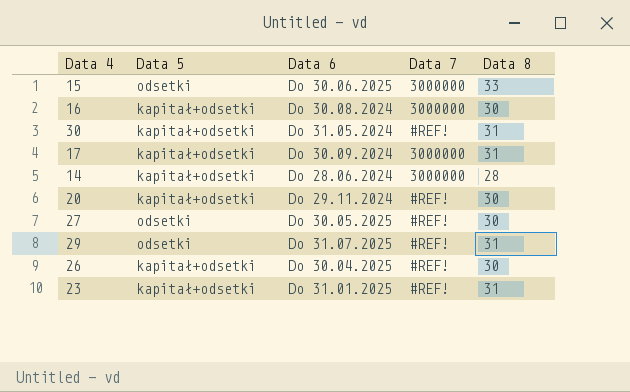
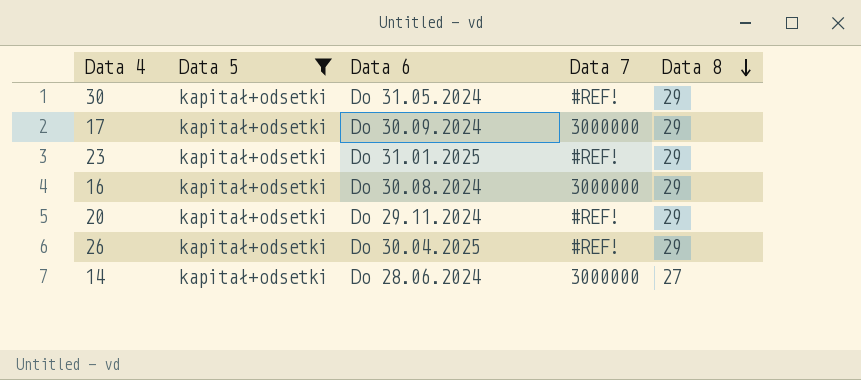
filter: none -> Data 5 = kapitał+odsetki
row order: none -> Data 8 descending
30 | Data 8: 31 -> 29
17 | Data 8: 31 -> 29
23 | Data 8: 31 -> 29
16 | Data 8: 30 -> 29
20 | Data 8: 30 -> 29
26 | Data 8: 30 -> 29
14 | Data 8: 28 -> 27

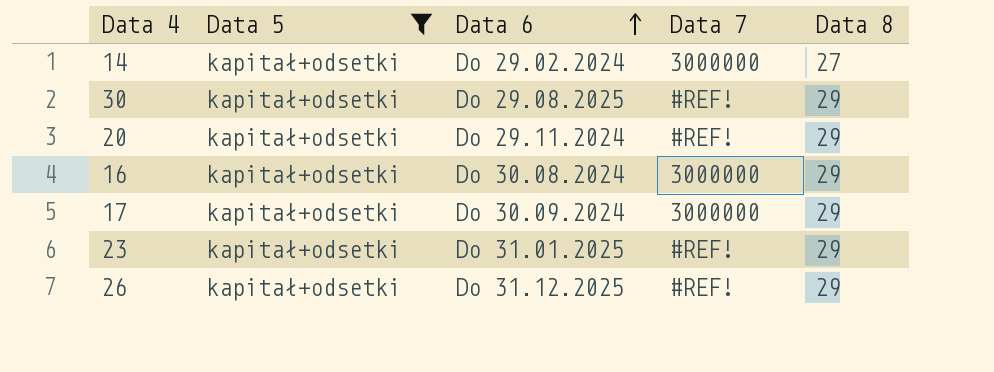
row order: Data 8 descending -> Data 6 ascending
14 | Data 6: Do 28.06.2024 -> Do 29.02.2024
30 | Data 6: Do 31.05.2024 -> Do 29.08.2025
26 | Data 6: Do 30.04.2025 -> Do 31.12.2025

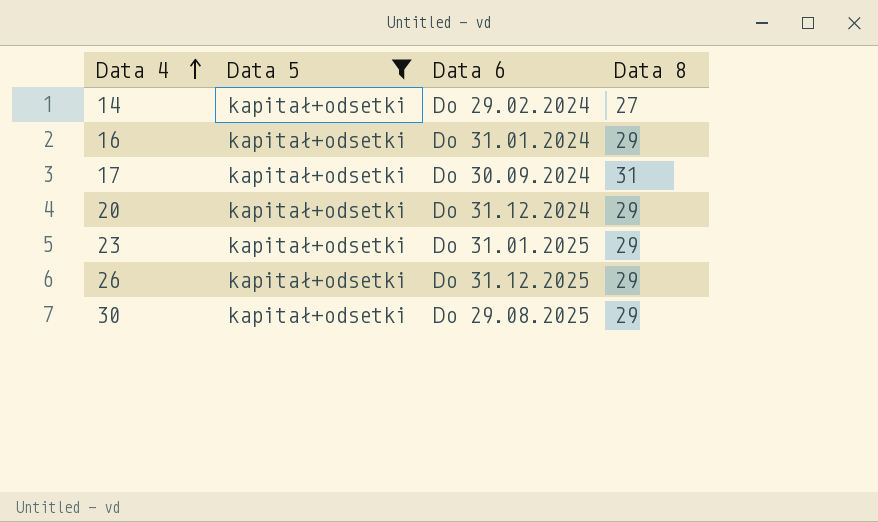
row order: Data 6 ascending -> Data 4 ascending
column Data 7 | position: 4 -> none
16 | Data 6: Do 30.08.2024 -> Do 31.01.2024
17 | Data 8: 29 -> 31
20 | Data 6: Do 29.11.2024 -> Do 31.12.2024

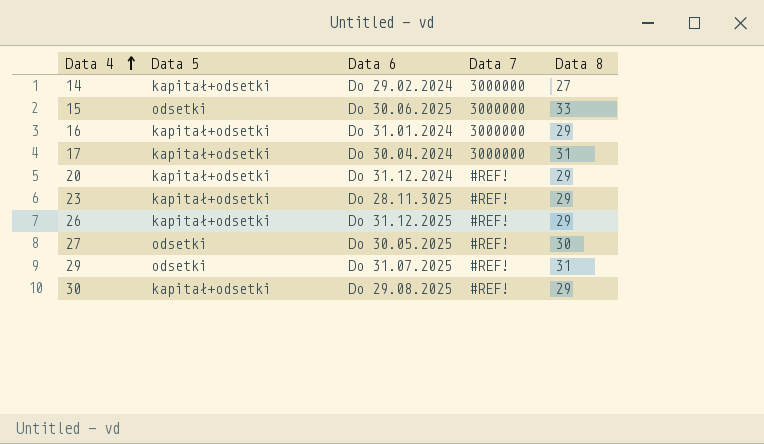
filter: Data 5 = kapitał+odsetki -> none
column Data 7 | position: none -> 4
17 | Data 6: Do 30.09.2024 -> Do 30.04.2024
23 | Data 6: Do 31.01.2025 -> Do 28.11.3025

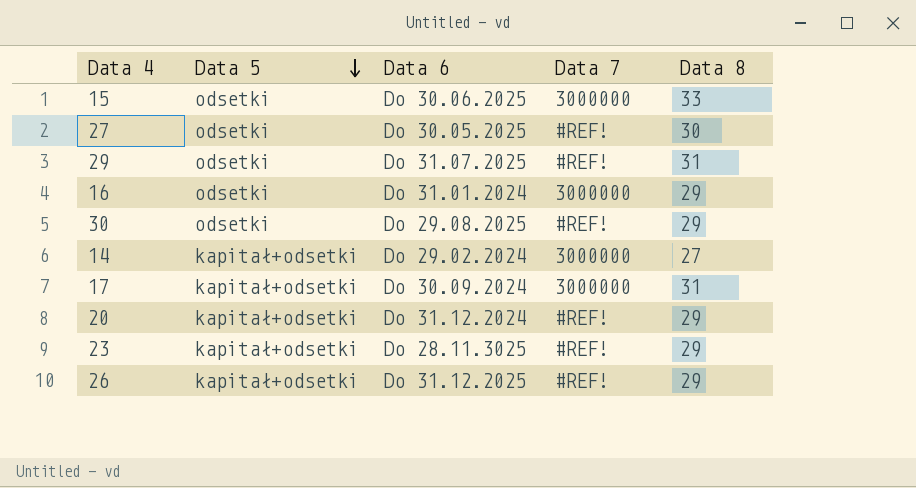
row order: Data 4 ascending -> Data 5 descending
16 | Data 5: kapitał+odsetki -> odsetki
30 | Data 5: kapitał+odsetki -> odsetki
17 | Data 6: Do 30.04.2024 -> Do 30.09.2024

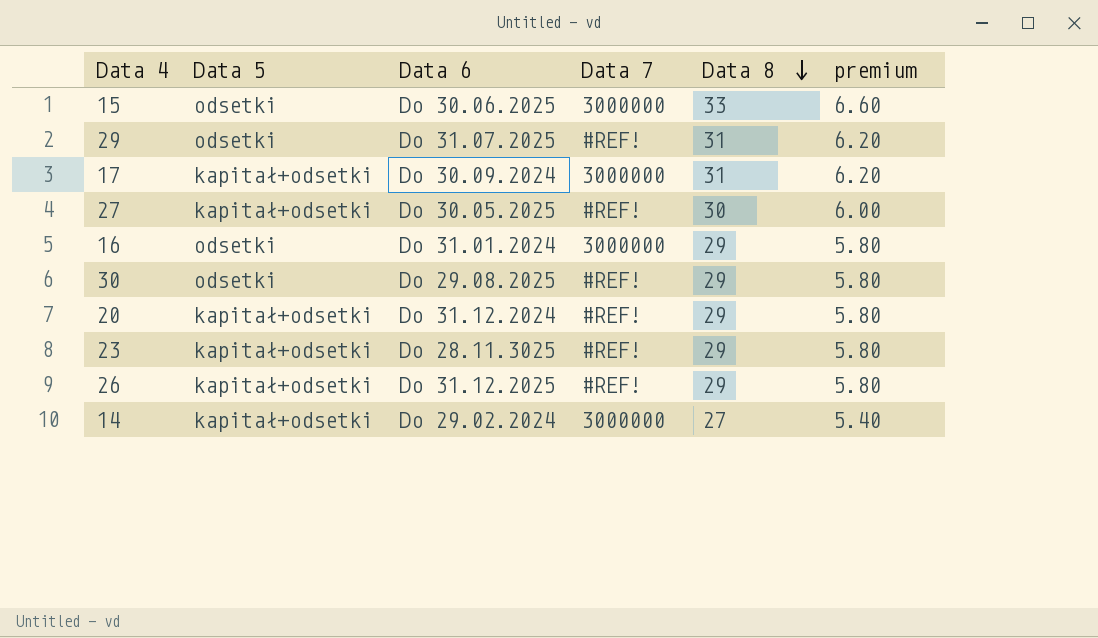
row order: Data 5 descending -> Data 8 descending
column premium | formula: none -> [Data 8] * 0.2
27 | Data 5: odsetki -> kapitał+odsetki

